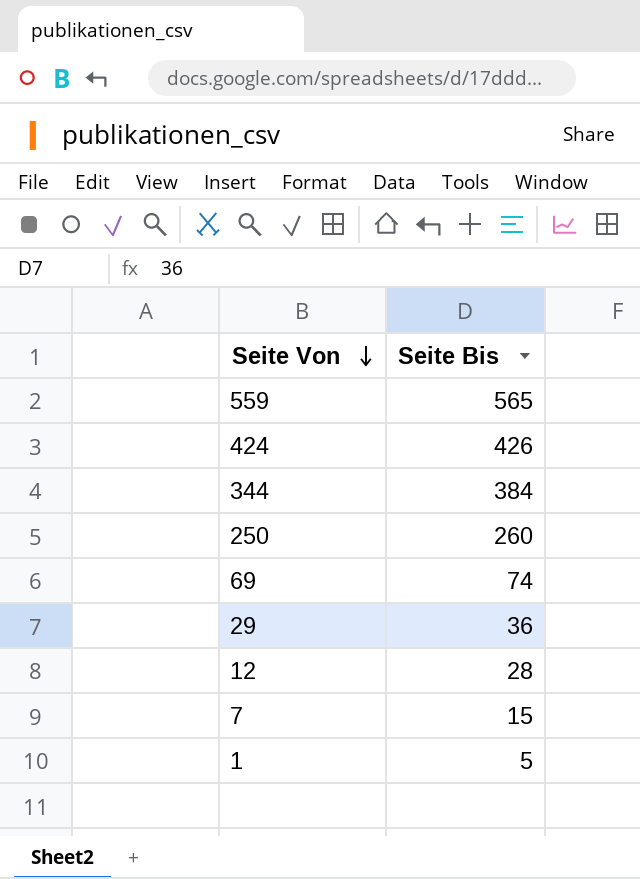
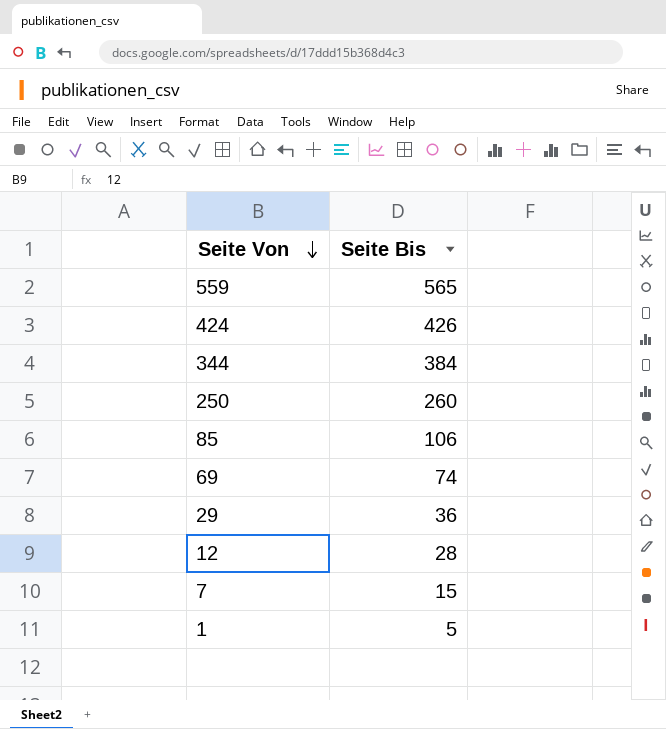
row 85: none -> 106

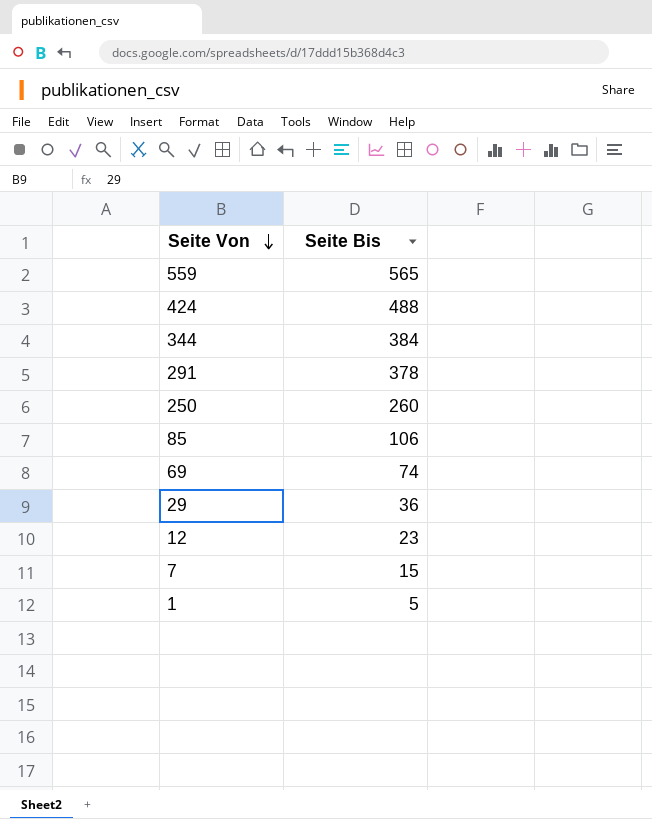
424 | Seite Bis: 426 -> 488
row 291: none -> 378
12 | Seite Bis: 28 -> 23

